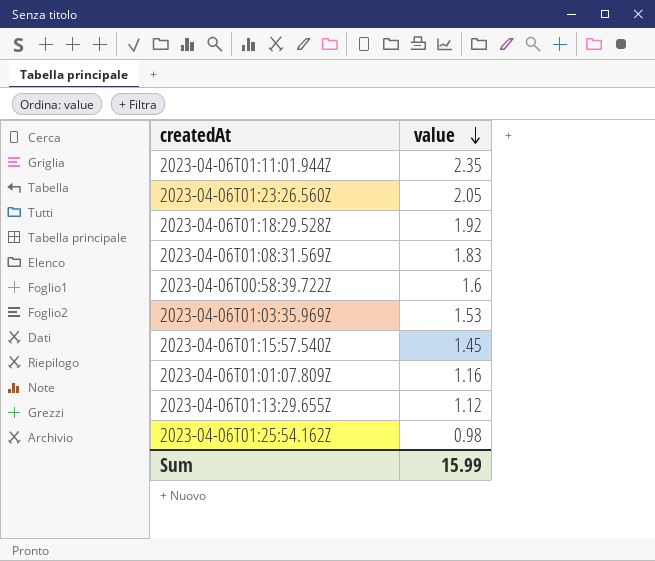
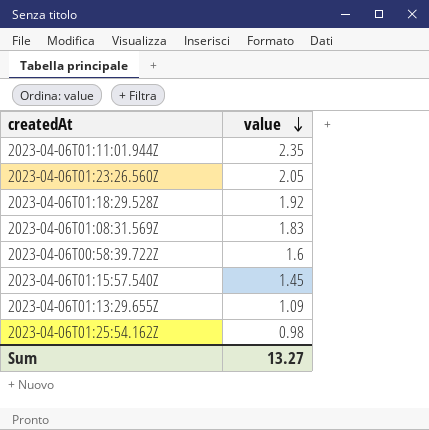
row 2023-04-06T01:03:35.969Z: 1.53 -> none
row 2023-04-06T01:01:07.809Z: 1.16 -> none
2023-04-06T01:13:29.655Z | value: 1.12 -> 1.09
Sum | value: 15.99 -> 13.27

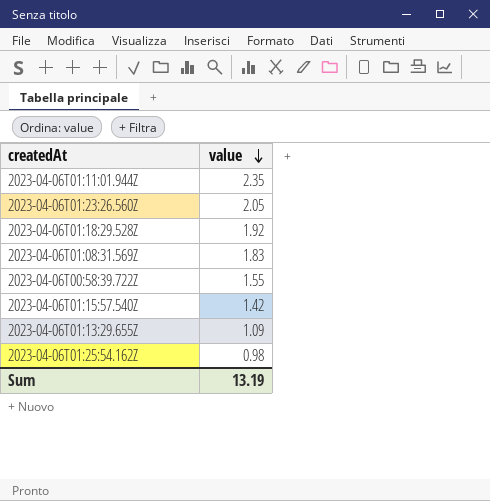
2023-04-06T00:58:39.722Z | value: 1.6 -> 1.55
2023-04-06T01:15:57.540Z | value: 1.45 -> 1.42
Sum | value: 13.27 -> 13.19

